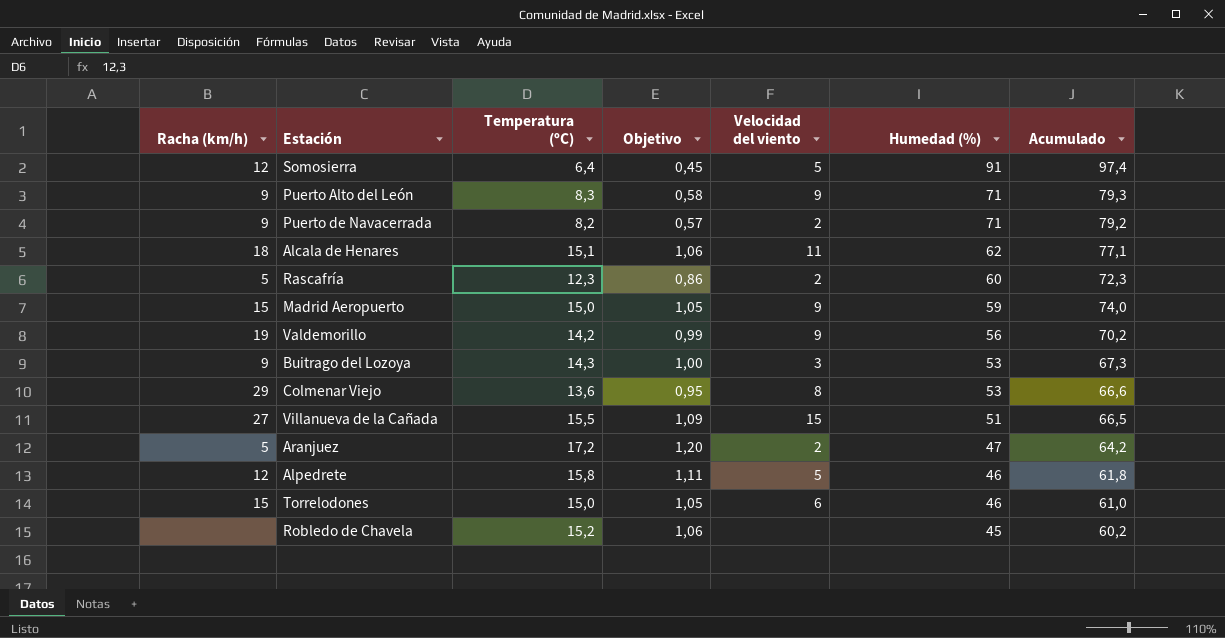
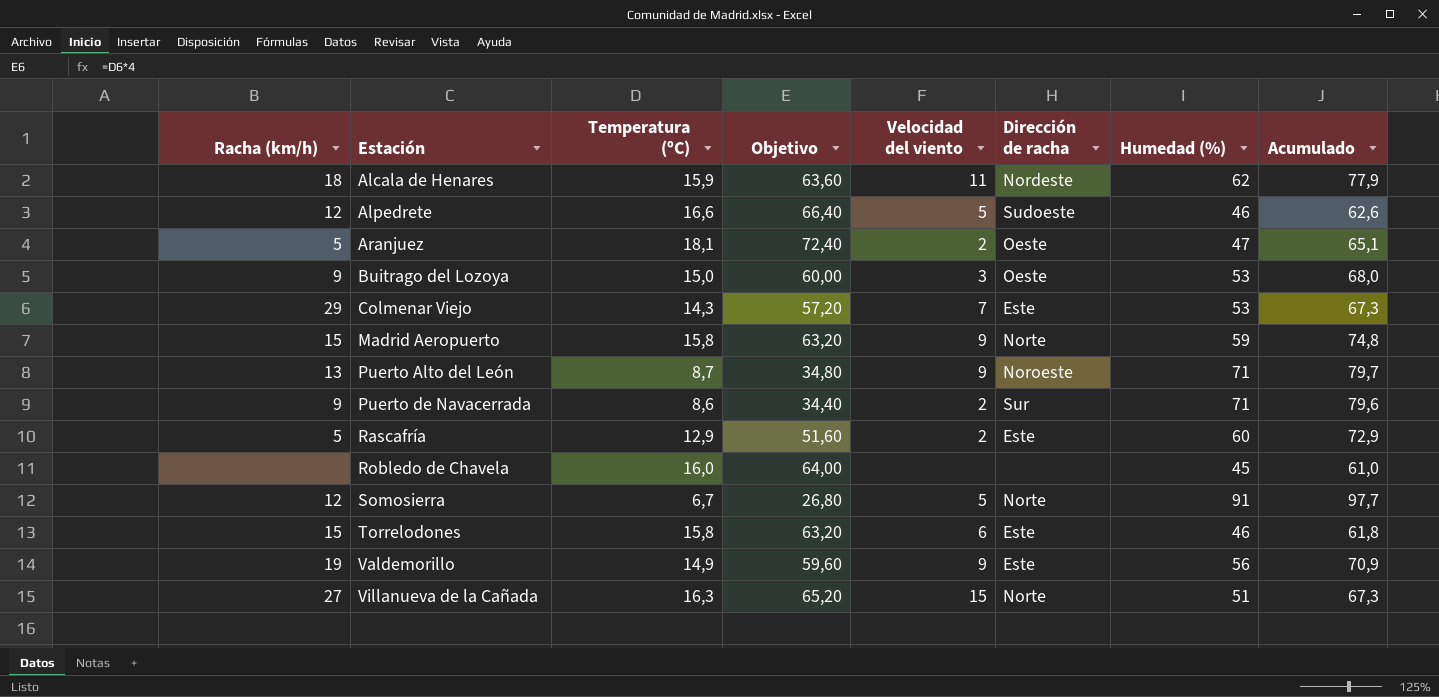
row order: Humedad (%) descending -> Estación ascending
column Objetivo | formula: [Temperatura (ºC)] * 0,07 -> [Temperatura (ºC)] * 4
column Dirección de racha | position: none -> 6
Alcala de Henares | Temperatura (ºC): 15,1 -> 15,9
Alcala de Henares | Acumulado: 77,1 -> 77,9
Alpedrete | Temperatura (ºC): 15,8 -> 16,6
Alpedrete | Acumulado: 61,8 -> 62,6
Aranjuez | Temperatura (ºC): 17,2 -> 18,1
Aranjuez | Acumulado: 64,2 -> 65,1
Buitrago del Lozoya | Temperatura (ºC): 14,3 -> 15,0
Buitrago del Lozoya | Acumulado: 67,3 -> 68,0
Colmenar Viejo | Temperatura (ºC): 13,6 -> 14,3
Colmenar Viejo | Velocidad del viento: 8 -> 7
Colmenar Viejo | Acumulado: 66,6 -> 67,3
Madrid Aeropuerto | Temperatura (ºC): 15,0 -> 15,8
Madrid Aeropuerto | Acumulado: 74,0 -> 74,8
Puerto Alto del León | Racha (km/h): 9 -> 13
Puerto Alto del León | Temperatura (ºC): 8,3 -> 8,7
Puerto Alto del León | Acumulado: 79,3 -> 79,7
Puerto de Navacerrada | Temperatura (ºC): 8,2 -> 8,6
Puerto de Navacerrada | Acumulado: 79,2 -> 79,6
Rascafría | Temperatura (ºC): 12,3 -> 12,9
Rascafría | Acumulado: 72,3 -> 72,9
Robledo de Chavela | Temperatura (ºC): 15,2 -> 16,0
Robledo de Chavela | Acumulado: 60,2 -> 61,0
Somosierra | Temperatura (ºC): 6,4 -> 6,7
Somosierra | Acumulado: 97,4 -> 97,7
Torrelodones | Temperatura (ºC): 15,0 -> 15,8
Torrelodones | Acumulado: 61,0 -> 61,8
Valdemorillo | Temperatura (ºC): 14,2 -> 14,9
Valdemorillo | Acumulado: 70,2 -> 70,9
Villanueva de la Cañada | Temperatura (ºC): 15,5 -> 16,3
Villanueva de la Cañada | Acumulado: 66,5 -> 67,3

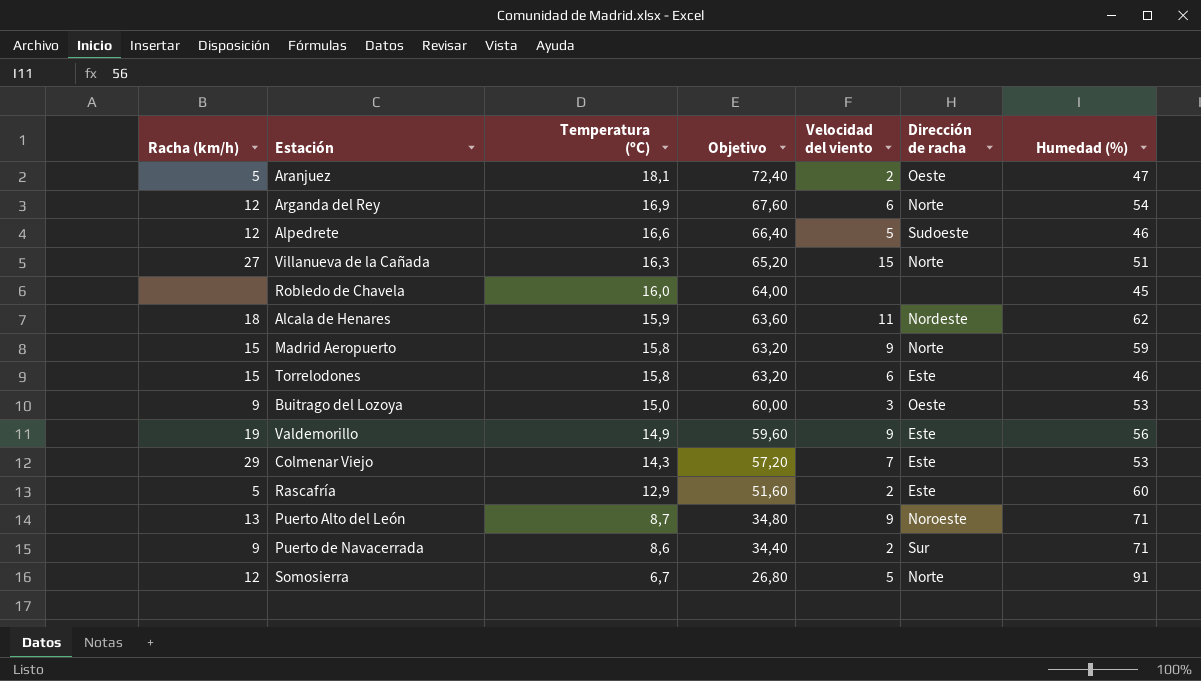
row order: Estación ascending -> Temperatura (ºC) descending
column Acumulado | formula: [Temperatura (ºC)] + [Humedad (%)] -> none
row Arganda del Rey: none -> 12 | 16,9 | 67,60 | 6 | Norte | 54

